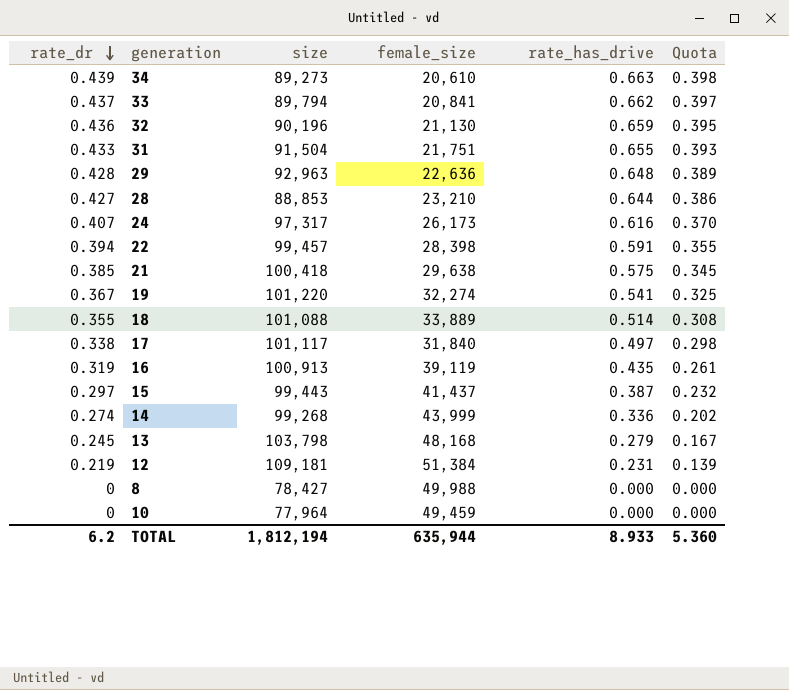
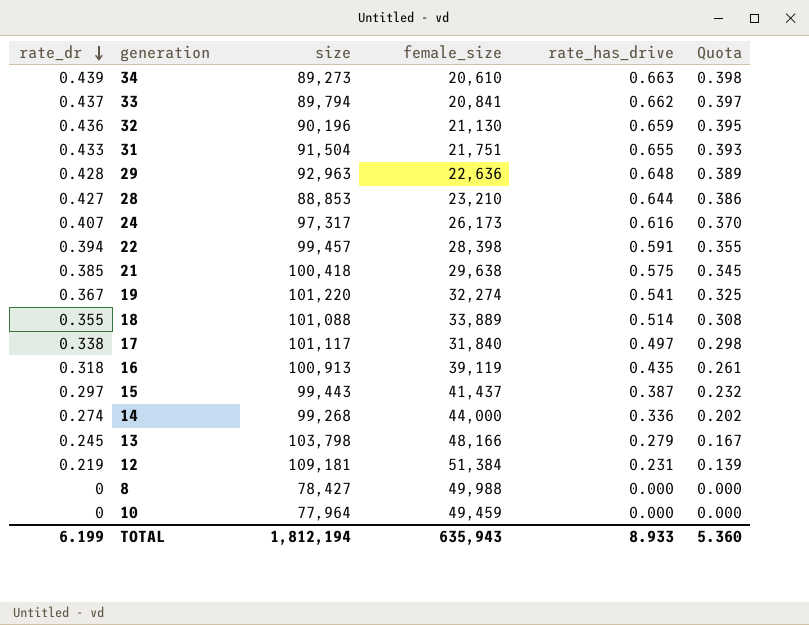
16 | rate_dr: 0.319 -> 0.318
14 | female_size: 43,999 -> 44,000
13 | female_size: 48,168 -> 48,166
TOTAL | rate_dr: 6.2 -> 6.199
TOTAL | female_size: 635,944 -> 635,943

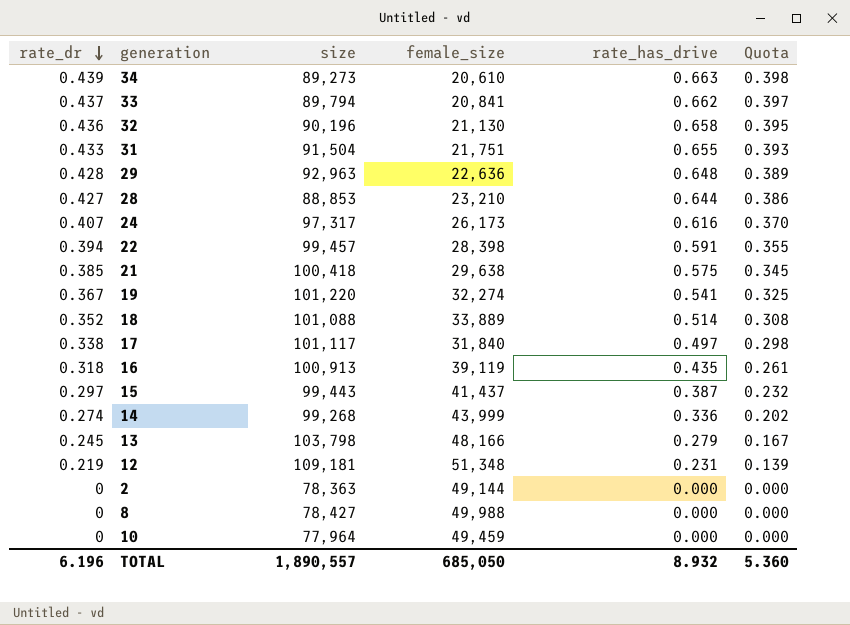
32 | rate_has_drive: 0.659 -> 0.658
18 | rate_dr: 0.355 -> 0.352
14 | female_size: 44,000 -> 43,999
12 | female_size: 51,384 -> 51,348
row 2: none -> 0 | 78,363 | 49,144 | 0.000 | 0.000
TOTAL | rate_dr: 6.199 -> 6.196
TOTAL | size: 1,812,194 -> 1,890,557
TOTAL | female_size: 635,943 -> 685,050
TOTAL | rate_has_drive: 8.933 -> 8.932

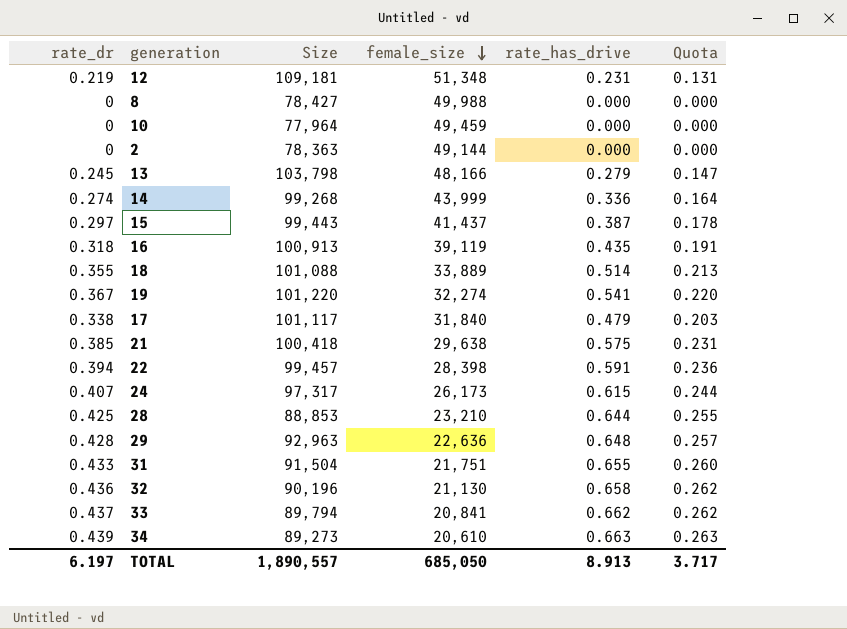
row order: rate_dr descending -> female_size descending
column name: size -> Size
column Quota | formula: [rate_has_drive] * 0.6 -> [rate_dr] * 0.6
18 | rate_dr: 0.352 -> 0.355
17 | rate_has_drive: 0.497 -> 0.479
24 | rate_has_drive: 0.616 -> 0.615
28 | rate_dr: 0.427 -> 0.425
TOTAL | rate_dr: 6.196 -> 6.197
TOTAL | rate_has_drive: 8.932 -> 8.913
TOTAL | Quota: 5.360 -> 3.717

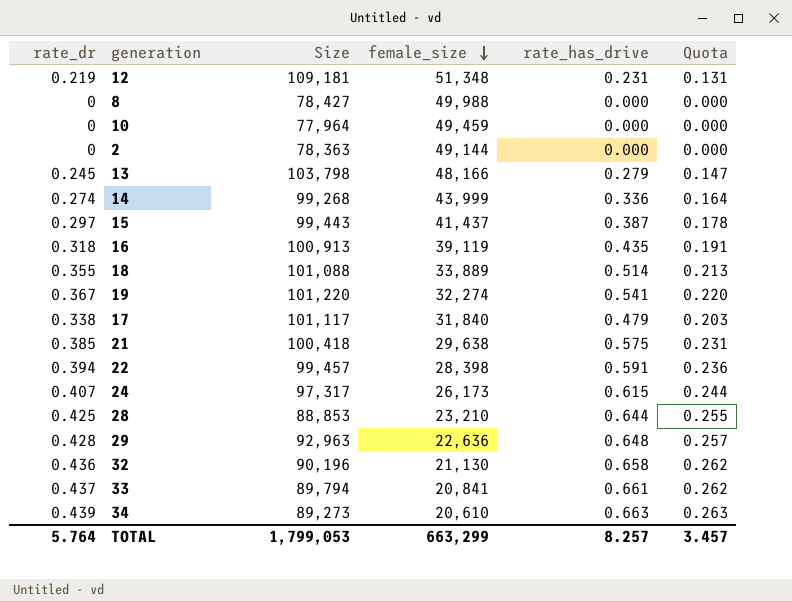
row 31: 0.433 | 91,504 | 21,751 | 0.655 | 0.260 -> none
33 | rate_has_drive: 0.662 -> 0.661
TOTAL | rate_dr: 6.197 -> 5.764
TOTAL | Size: 1,890,557 -> 1,799,053
TOTAL | female_size: 685,050 -> 663,299
TOTAL | rate_has_drive: 8.913 -> 8.257
TOTAL | Quota: 3.717 -> 3.457

